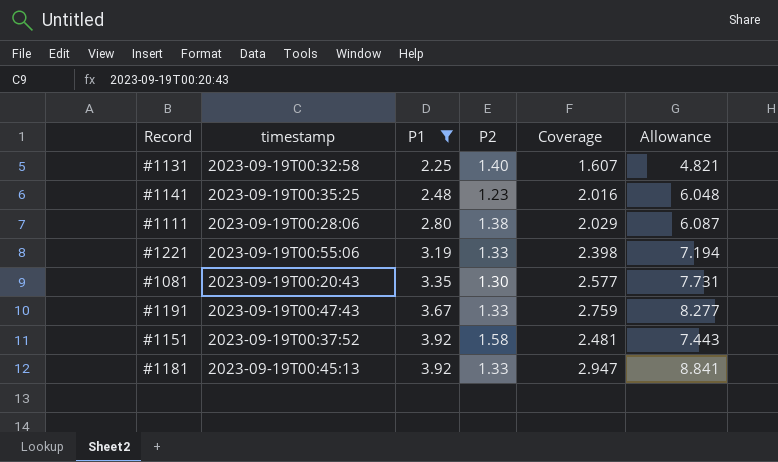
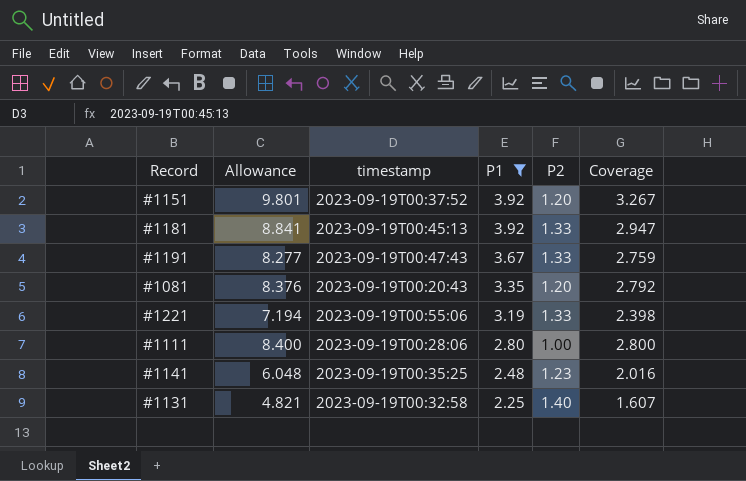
row order: P1 ascending -> P1 descending
column Allowance | position: 6 -> 2
#1151 | Allowance: 7.443 -> 9.801
#1151 | P2: 1.58 -> 1.20
#1151 | Coverage: 2.481 -> 3.267
#1081 | Allowance: 7.731 -> 8.376
#1081 | P2: 1.30 -> 1.20
#1081 | Coverage: 2.577 -> 2.792
#1111 | Allowance: 6.087 -> 8.400
#1111 | P2: 1.38 -> 1.00
#1111 | Coverage: 2.029 -> 2.800

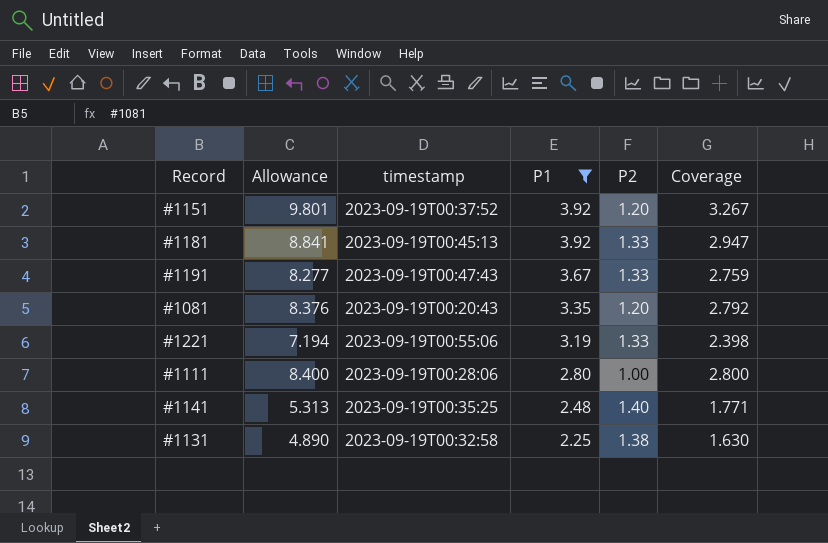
#1141 | Allowance: 6.048 -> 5.313
#1141 | P2: 1.23 -> 1.40
#1141 | Coverage: 2.016 -> 1.771
#1131 | Allowance: 4.821 -> 4.890
#1131 | P2: 1.40 -> 1.38
#1131 | Coverage: 1.607 -> 1.630

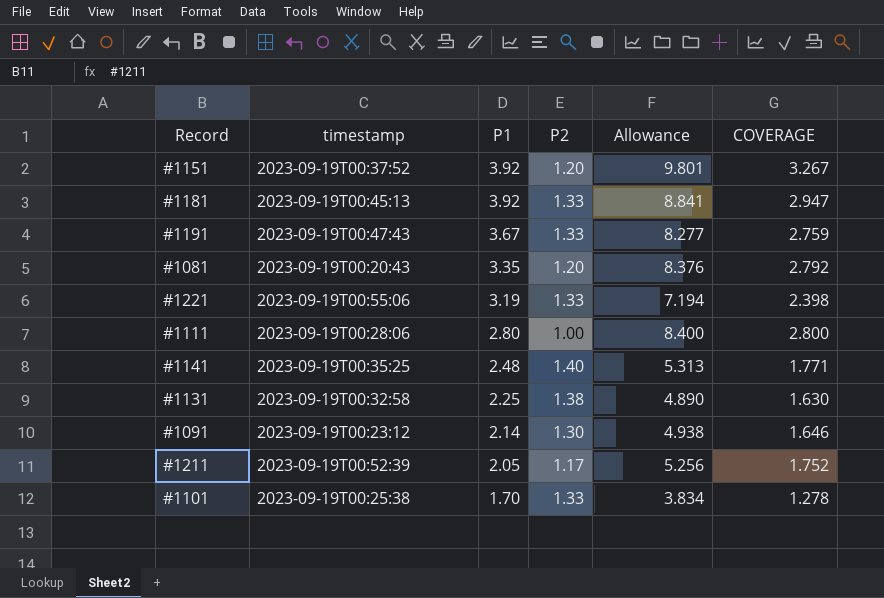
filter: P1 >= 2.25 -> none
column Allowance | position: 2 -> 5
column name: Coverage -> COVERAGE

